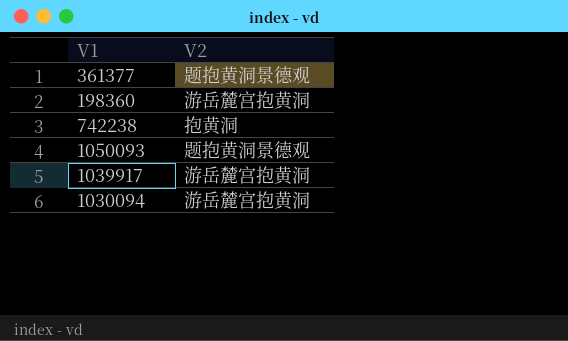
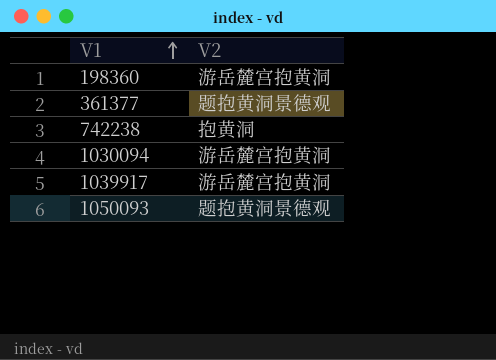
row order: none -> V1 ascending

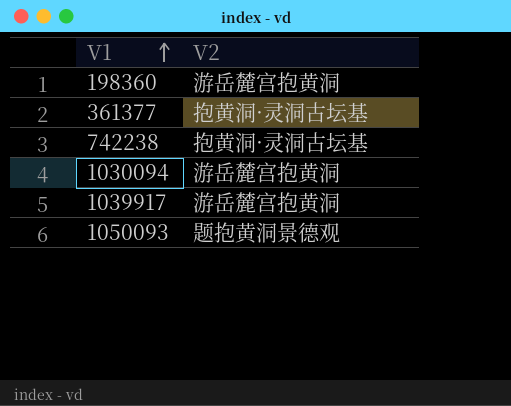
361377 | V2: 题抱黄洞景德观 -> 抱黄洞·灵洞古坛基
742238 | V2: 抱黄洞 -> 抱黄洞·灵洞古坛基

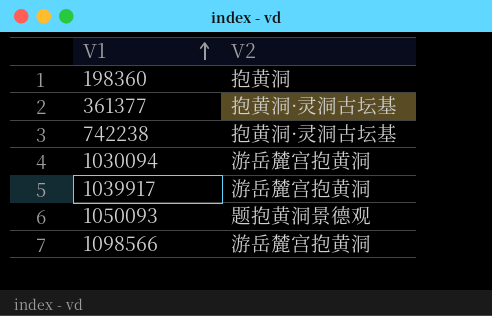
198360 | V2: 游岳麓宫抱黄洞 -> 抱黄洞
row 1098566: none -> 游岳麓宫抱黄洞

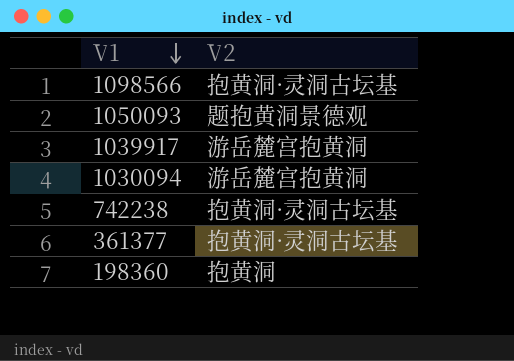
row order: V1 ascending -> V1 descending
1098566 | V2: 游岳麓宫抱黄洞 -> 抱黄洞·灵洞古坛基

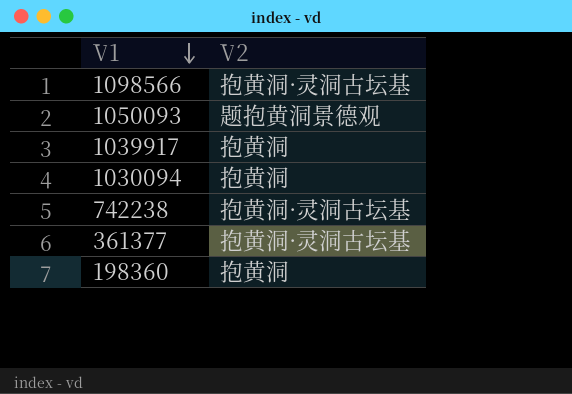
1039917 | V2: 游岳麓宫抱黄洞 -> 抱黄洞
1030094 | V2: 游岳麓宫抱黄洞 -> 抱黄洞

